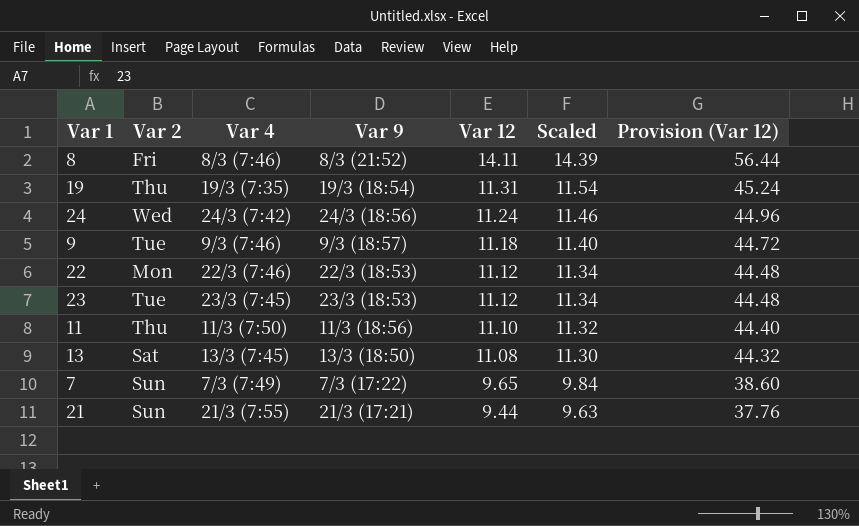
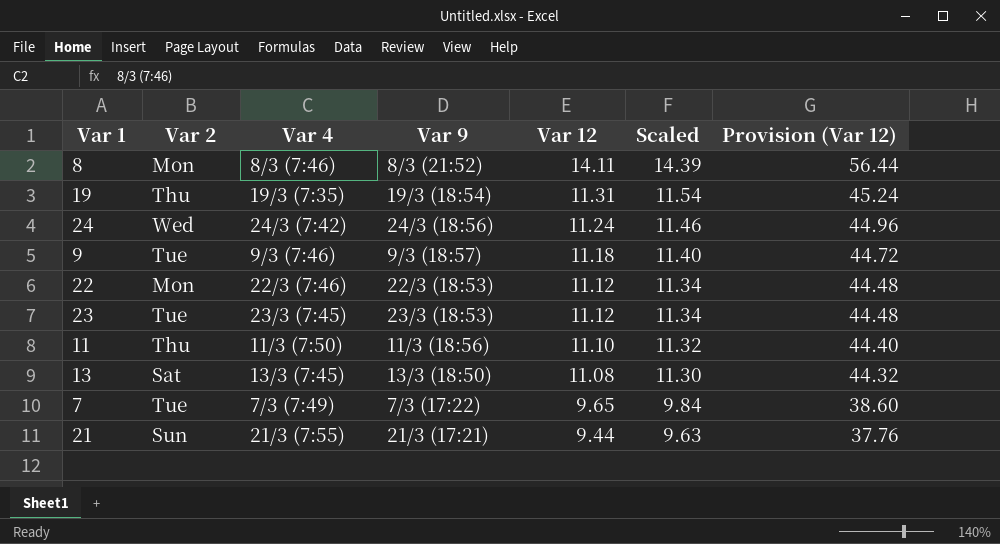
8 | Var 2: Fri -> Mon
7 | Var 2: Sun -> Tue

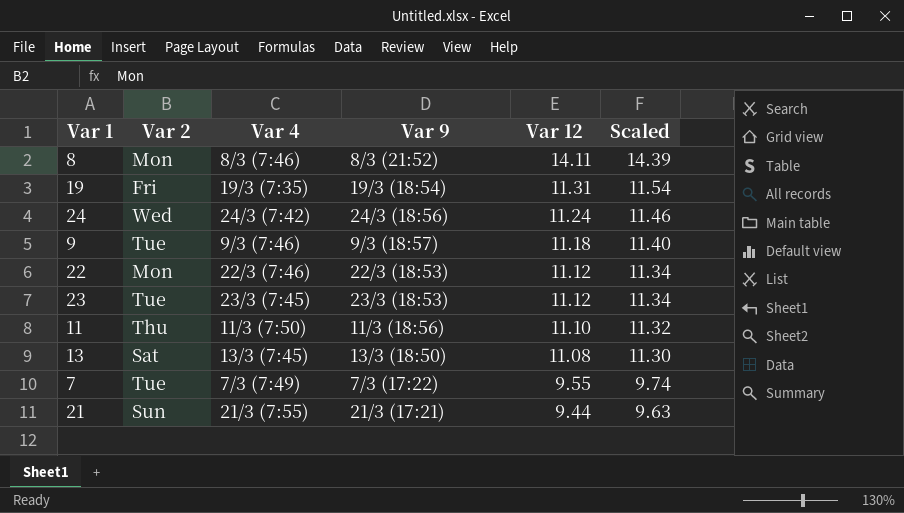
column Provision (Var 12) | formula: [Var 12] * 4 -> none
19 | Var 2: Thu -> Fri
7 | Var 12: 9.65 -> 9.55
7 | Scaled: 9.84 -> 9.74

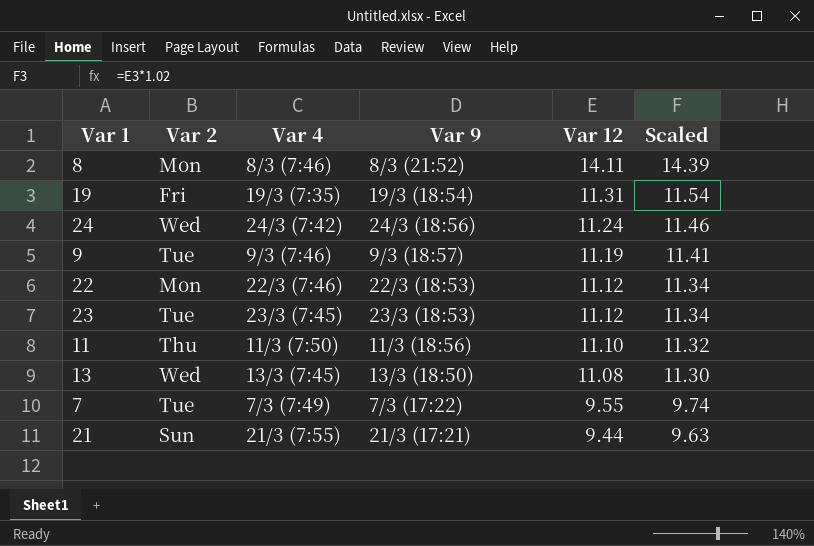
9 | Var 12: 11.18 -> 11.19
9 | Scaled: 11.40 -> 11.41
13 | Var 2: Sat -> Wed

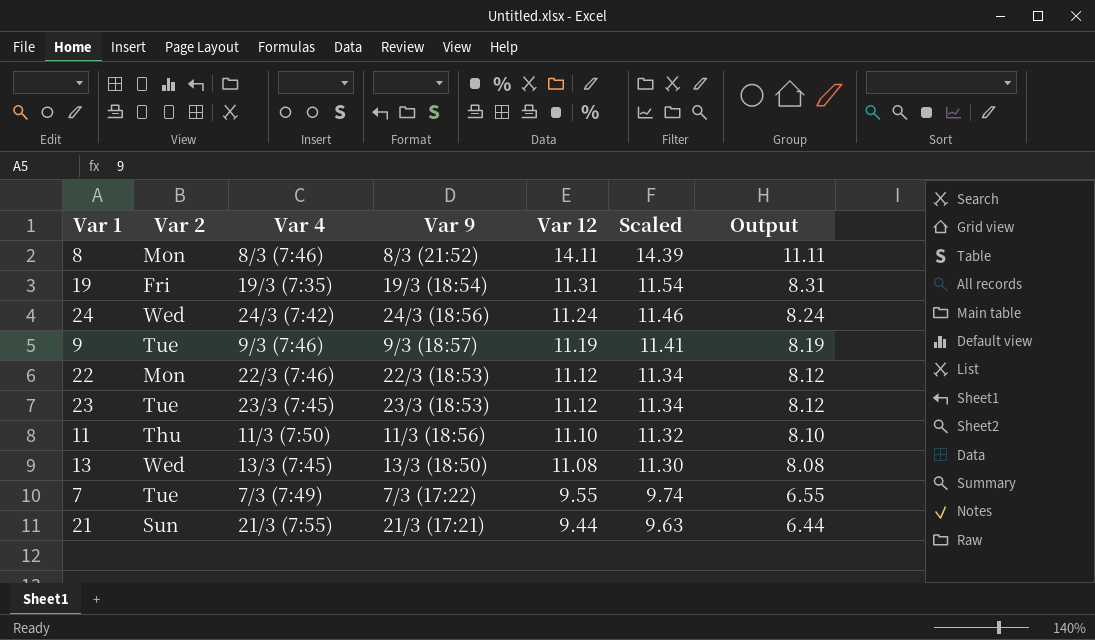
column Output | formula: none -> [Var 12] - 3

